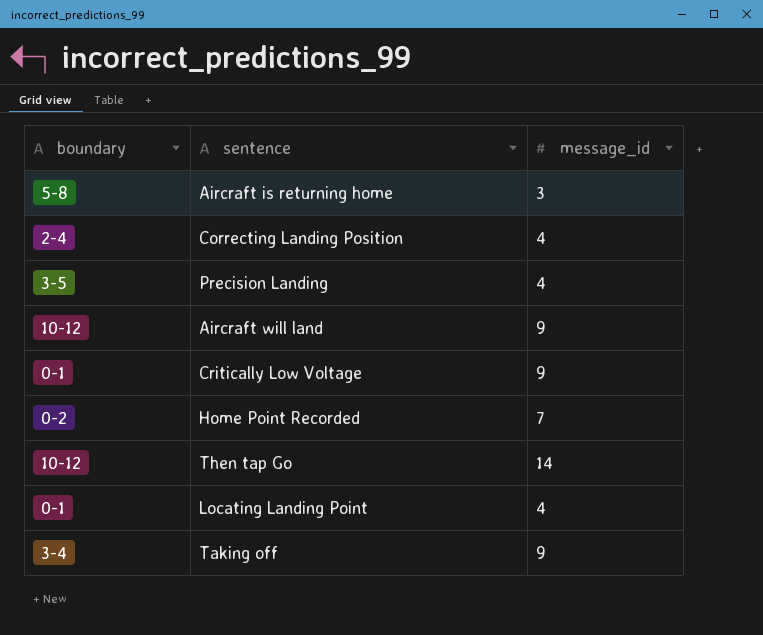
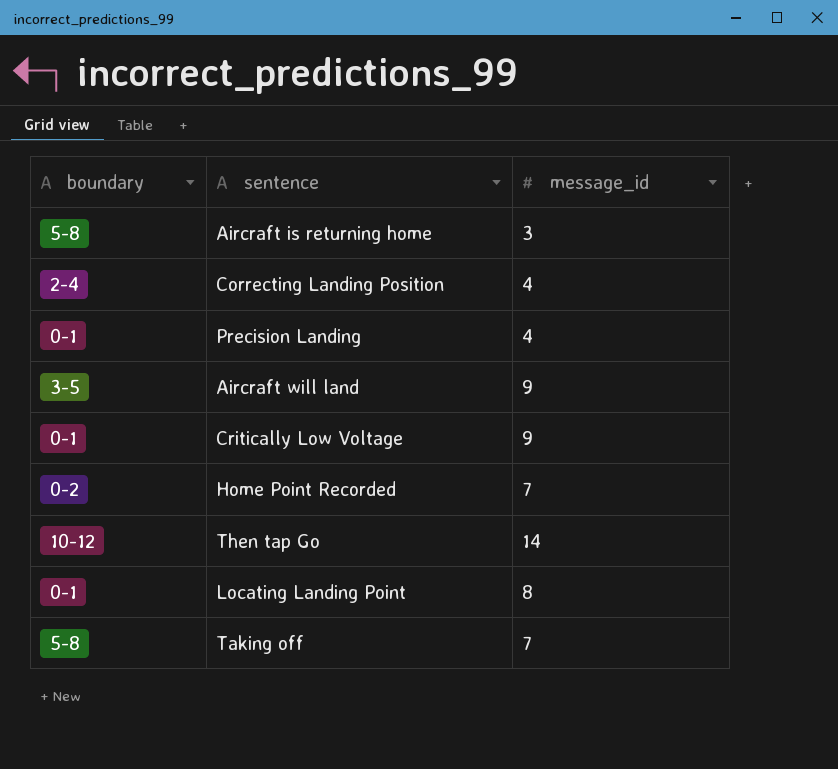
Precision Landing | boundary: 3-5 -> 0-1
Aircraft will land | boundary: 10-12 -> 3-5
Locating Landing Point | message_id: 4 -> 8
Taking off | boundary: 3-4 -> 5-8
Taking off | message_id: 9 -> 7

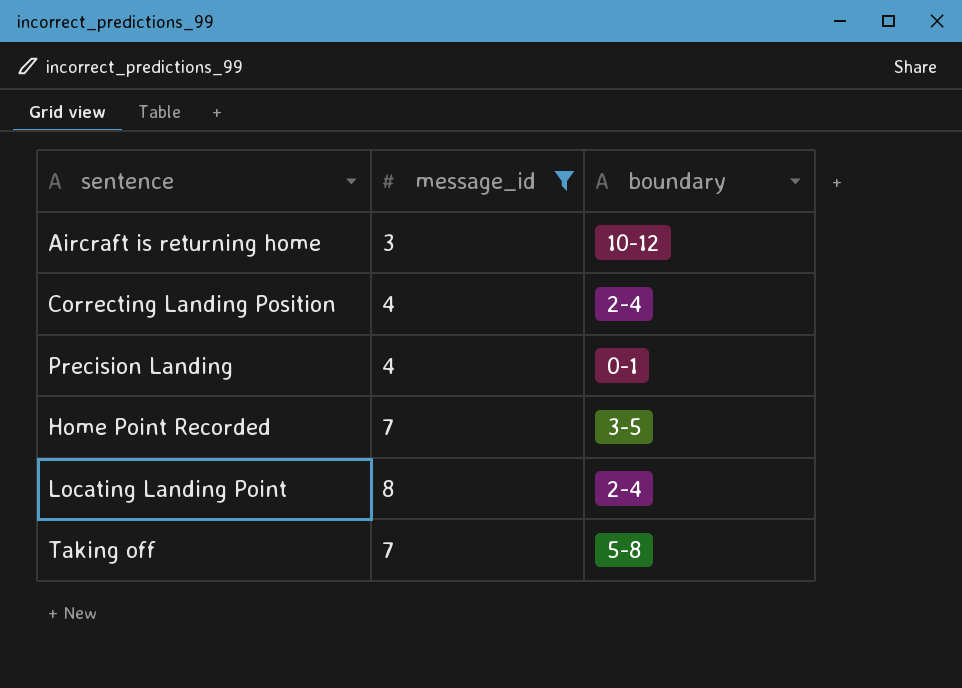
filter: none -> message_id <= 8
column boundary | position: 1 -> 3
Aircraft is returning home | boundary: 5-8 -> 10-12
Home Point Recorded | boundary: 0-2 -> 3-5
Locating Landing Point | boundary: 0-1 -> 2-4

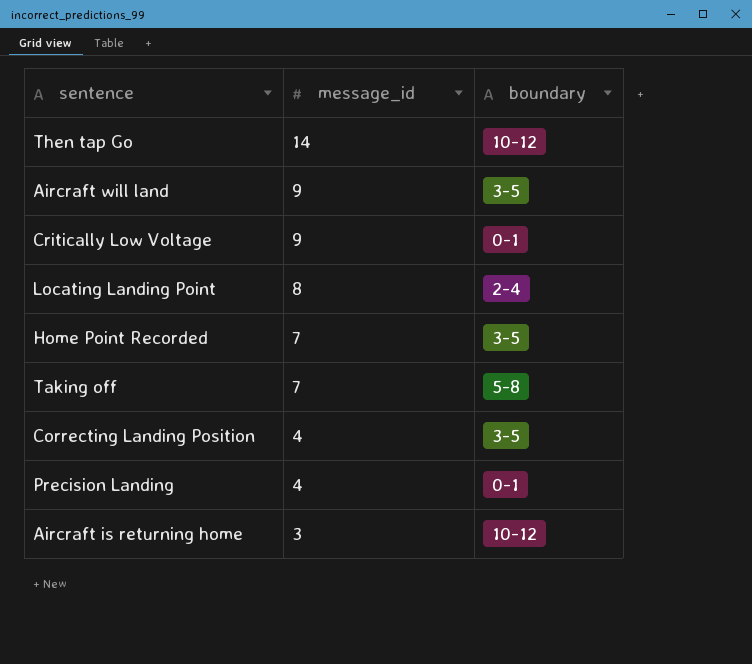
filter: message_id <= 8 -> none
row order: none -> message_id descending
Correcting Landing Position | boundary: 2-4 -> 3-5

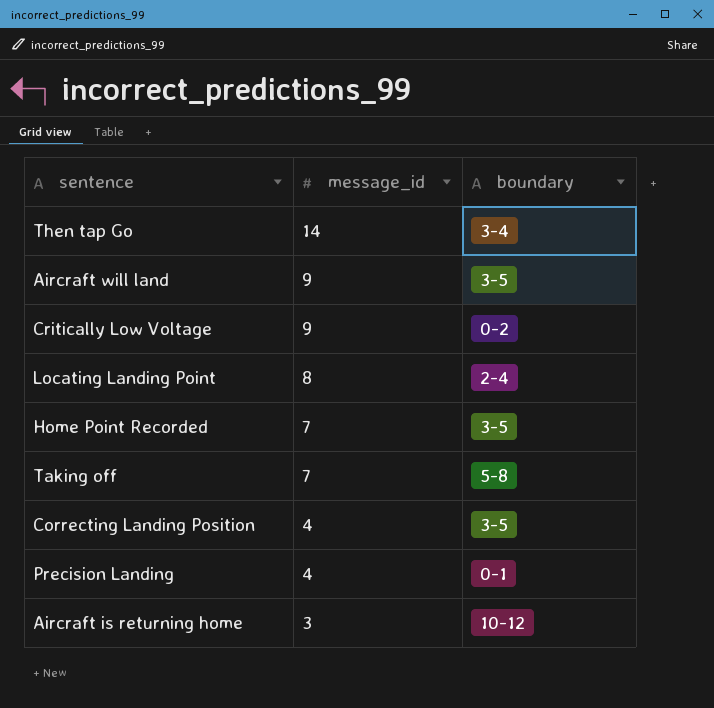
Then tap Go | boundary: 10-12 -> 3-4
Critically Low Voltage | boundary: 0-1 -> 0-2

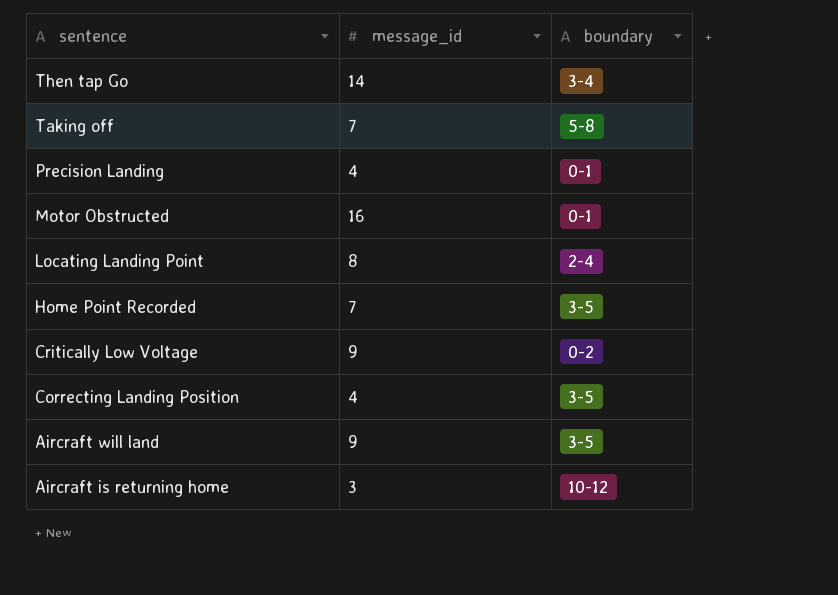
row order: message_id descending -> sentence descending
row Motor Obstructed: none -> 16 | 0-1

